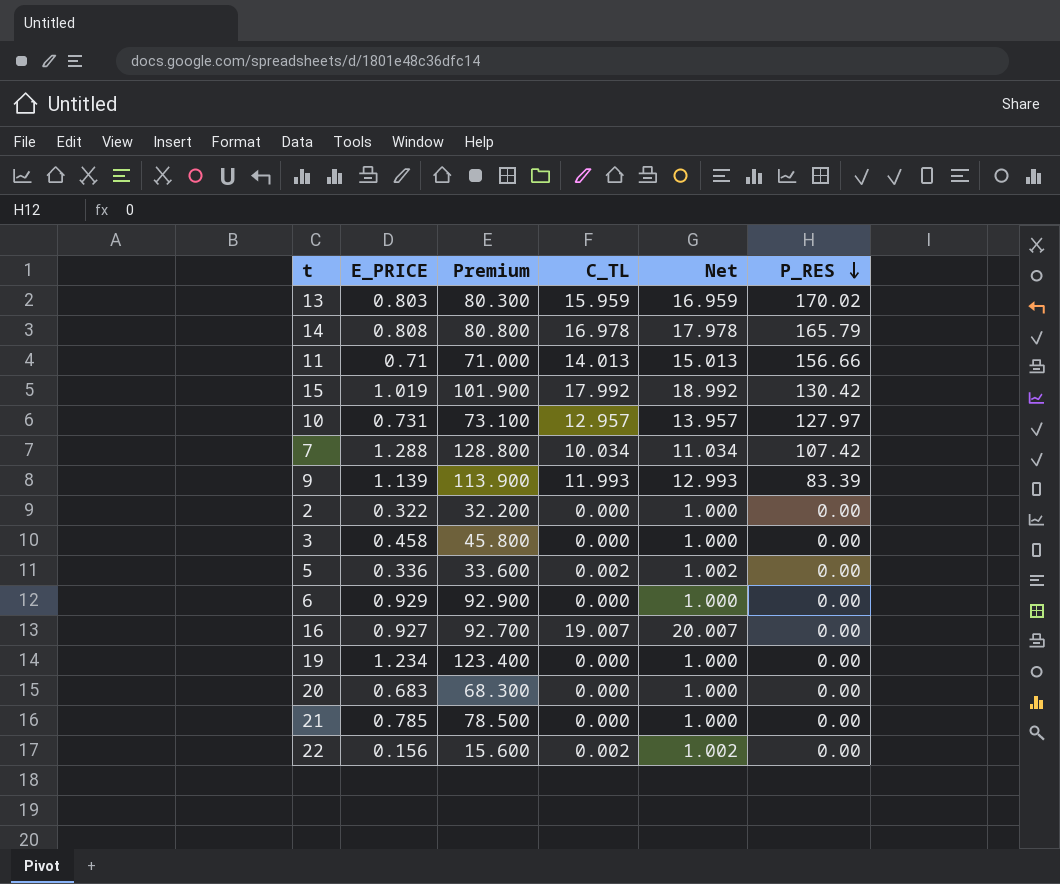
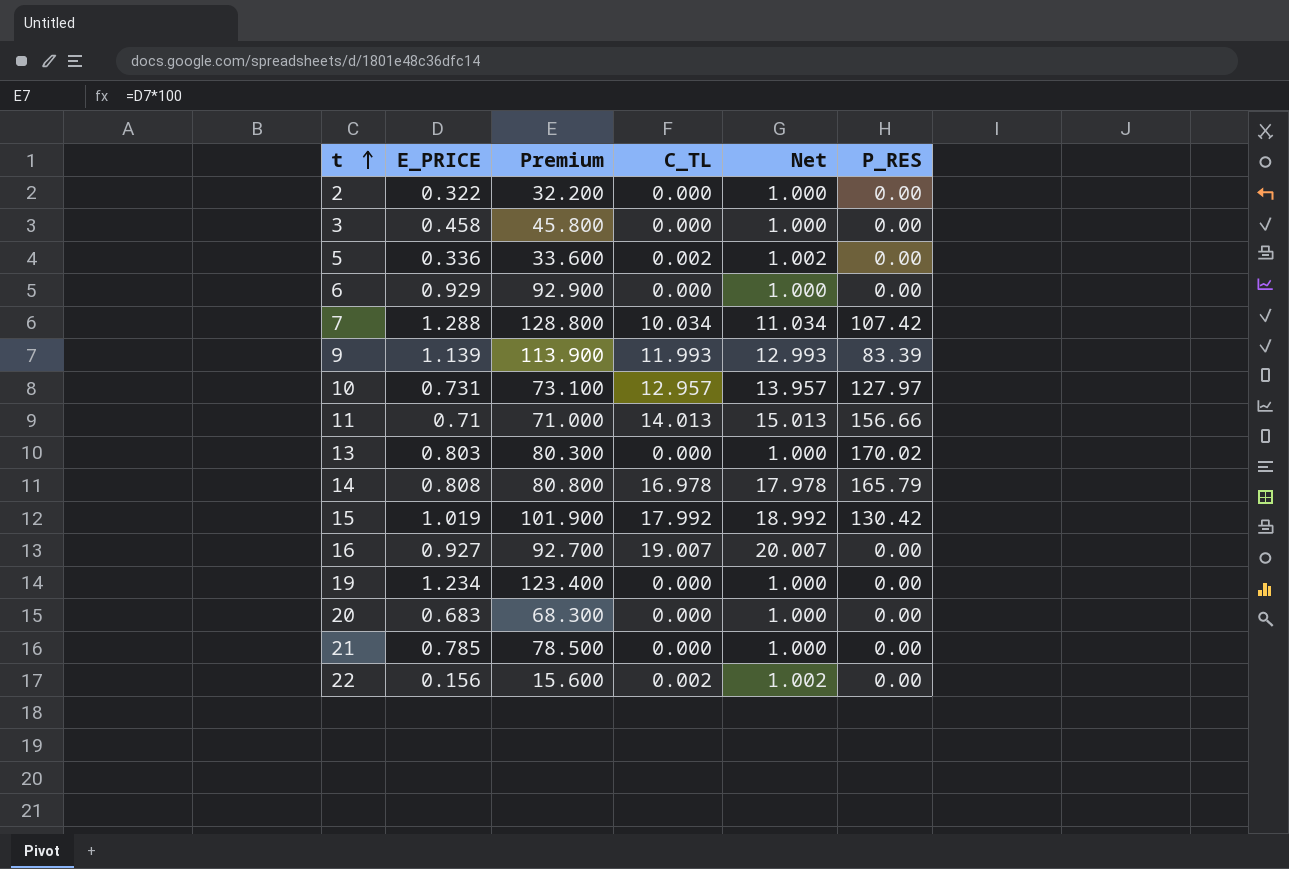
row order: P_RES descending -> t ascending
13 | C_TL: 15.959 -> 0.000
13 | Net: 16.959 -> 1.000

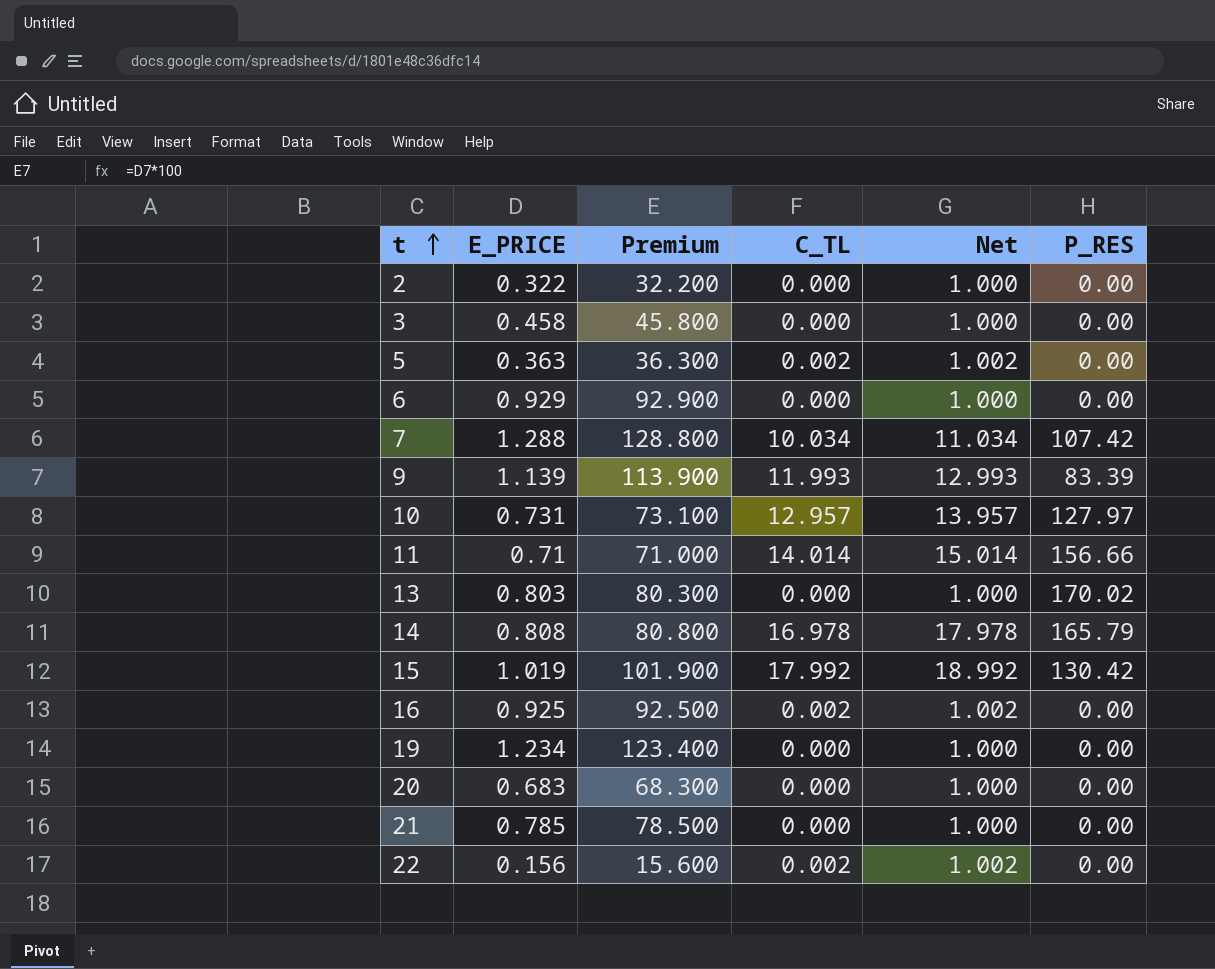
5 | E_PRICE: 0.336 -> 0.363
5 | Premium: 33.600 -> 36.300
11 | C_TL: 14.013 -> 14.014
11 | Net: 15.013 -> 15.014
16 | E_PRICE: 0.927 -> 0.925
16 | Premium: 92.700 -> 92.500
16 | C_TL: 19.007 -> 0.002
16 | Net: 20.007 -> 1.002

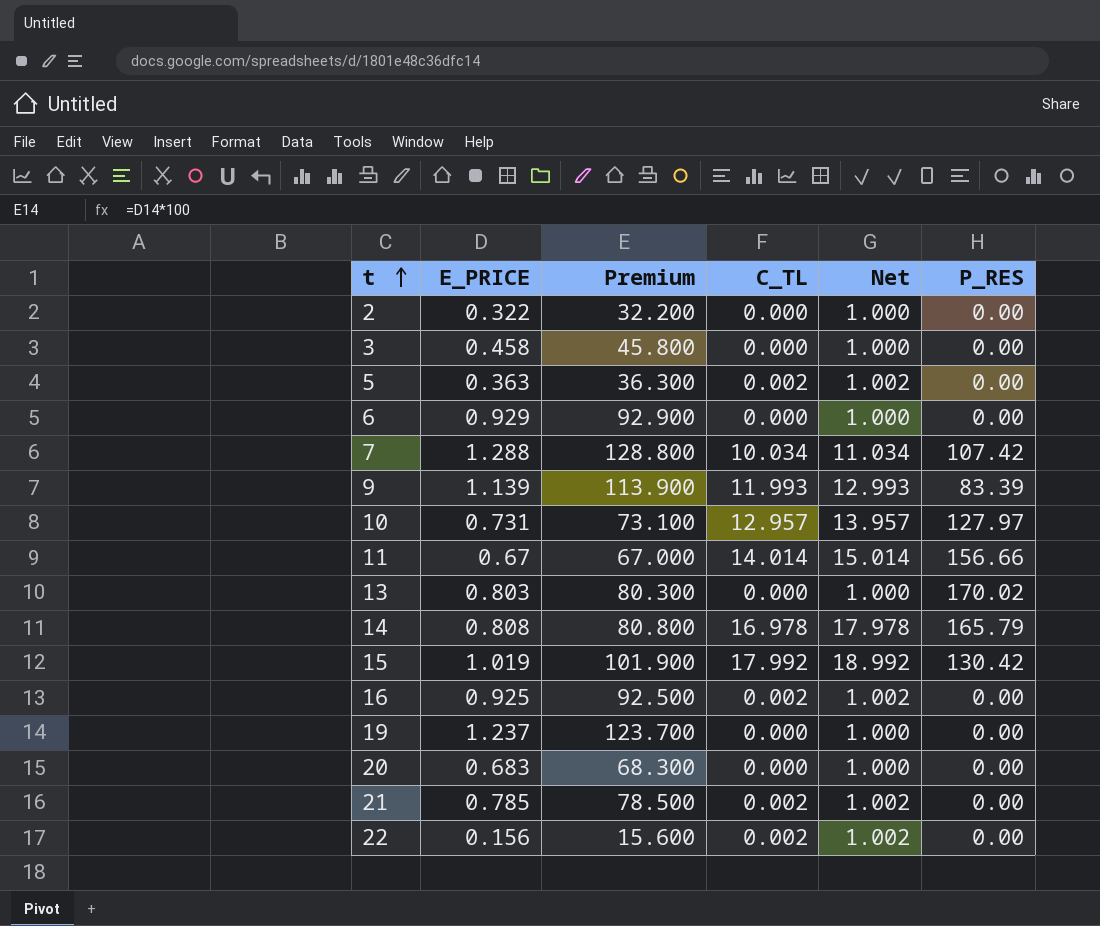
11 | E_PRICE: 0.71 -> 0.67
11 | Premium: 71.000 -> 67.000
19 | E_PRICE: 1.234 -> 1.237
19 | Premium: 123.400 -> 123.700
21 | C_TL: 0.000 -> 0.002
21 | Net: 1.000 -> 1.002

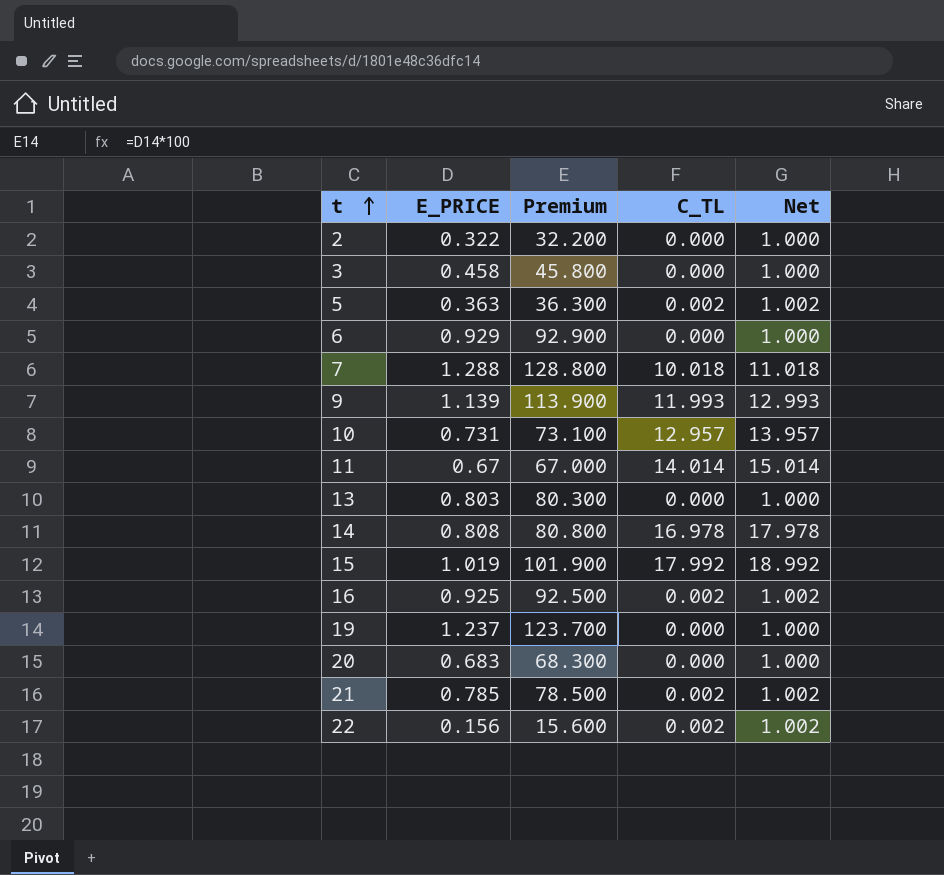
column P_RES | position: 6 -> none
7 | C_TL: 10.034 -> 10.018
7 | Net: 11.034 -> 11.018

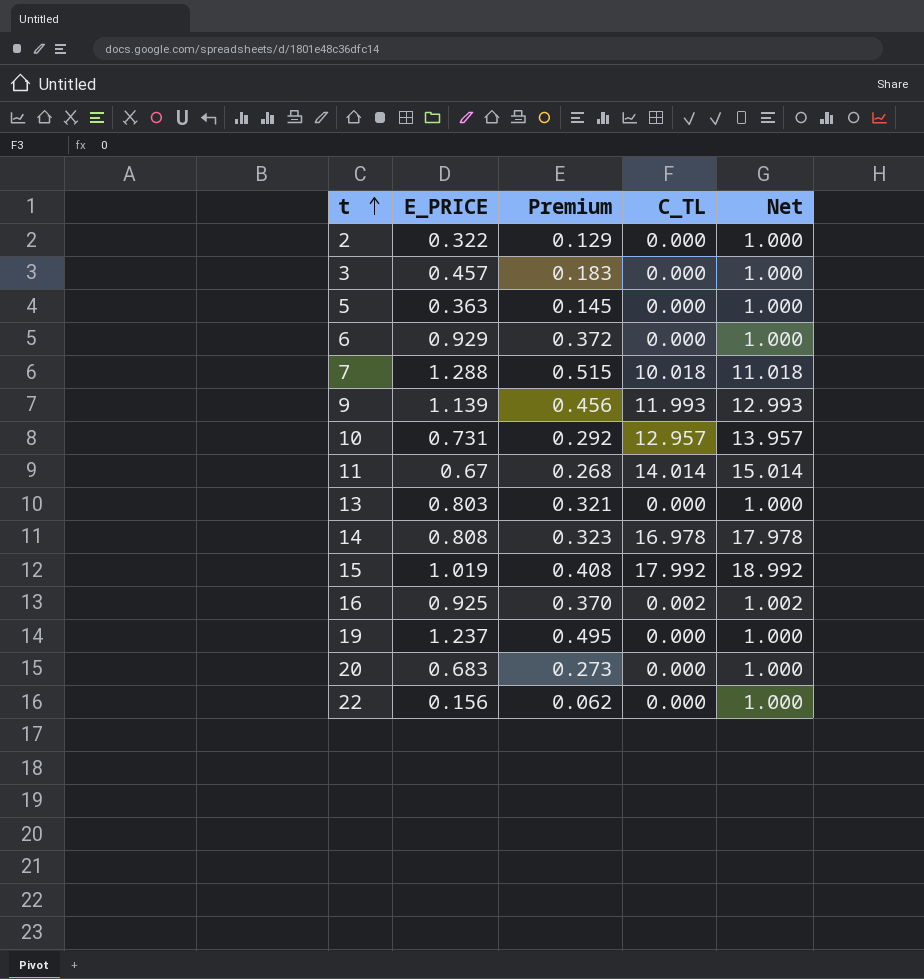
column Premium | formula: [E_PRICE] * 100 -> [E_PRICE] * 0.4
row 21: 0.785 | 78.500 | 0.002 | 1.002 -> none
3 | E_PRICE: 0.458 -> 0.457
5 | C_TL: 0.002 -> 0.000
5 | Net: 1.002 -> 1.000
22 | C_TL: 0.002 -> 0.000
22 | Net: 1.002 -> 1.000

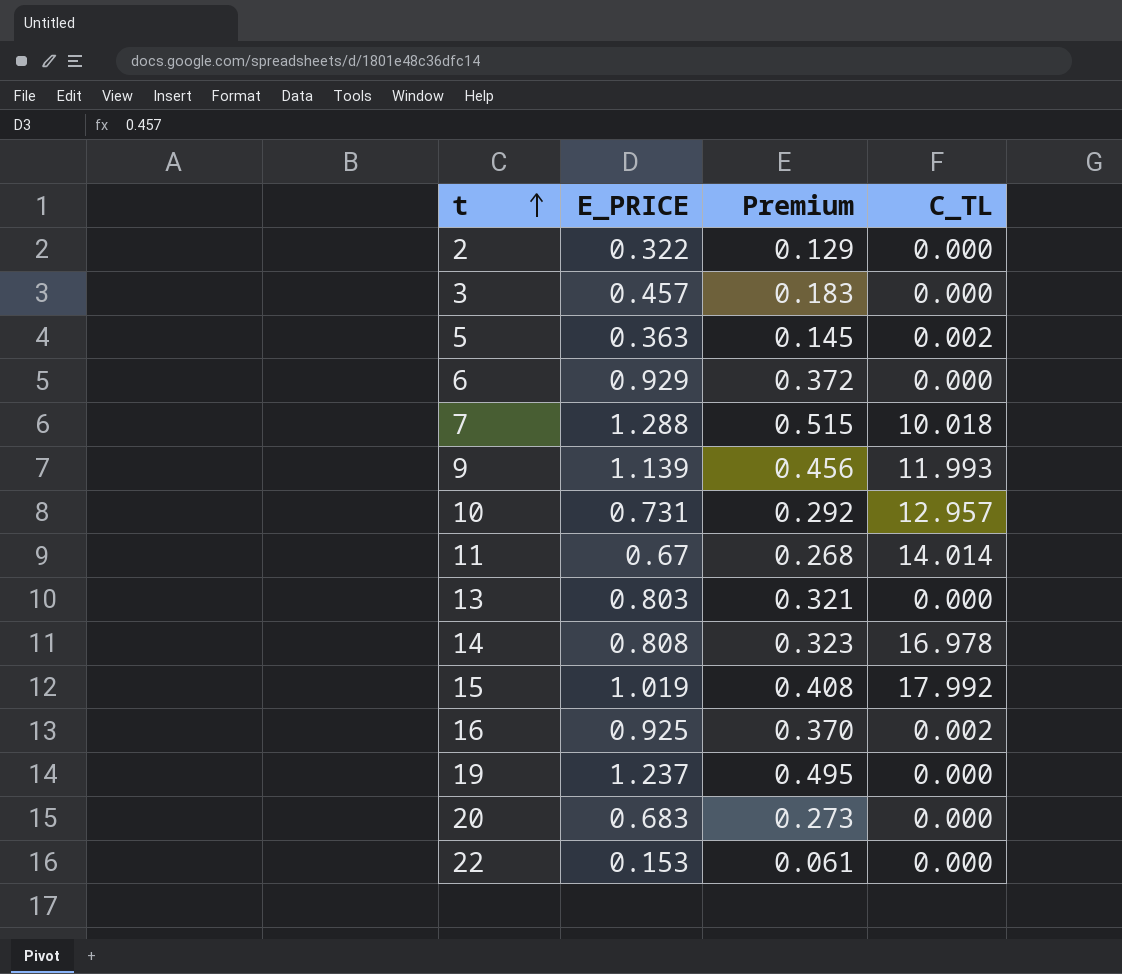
column Net | formula: [C_TL] + 1 -> none
5 | C_TL: 0.000 -> 0.002
22 | E_PRICE: 0.156 -> 0.153
22 | Premium: 0.062 -> 0.061

